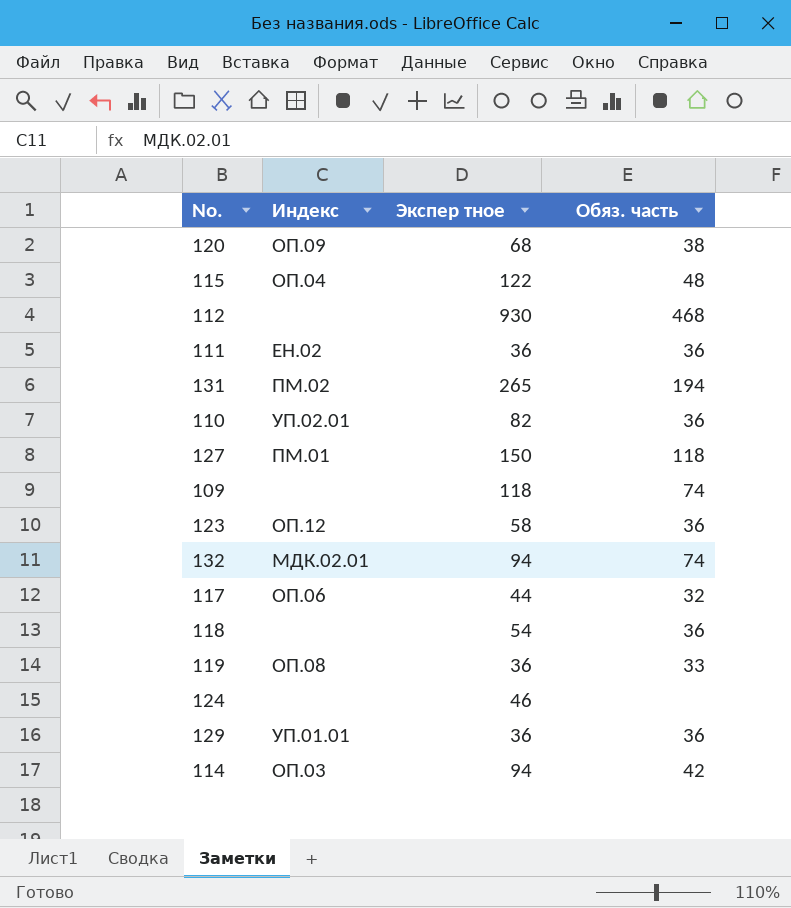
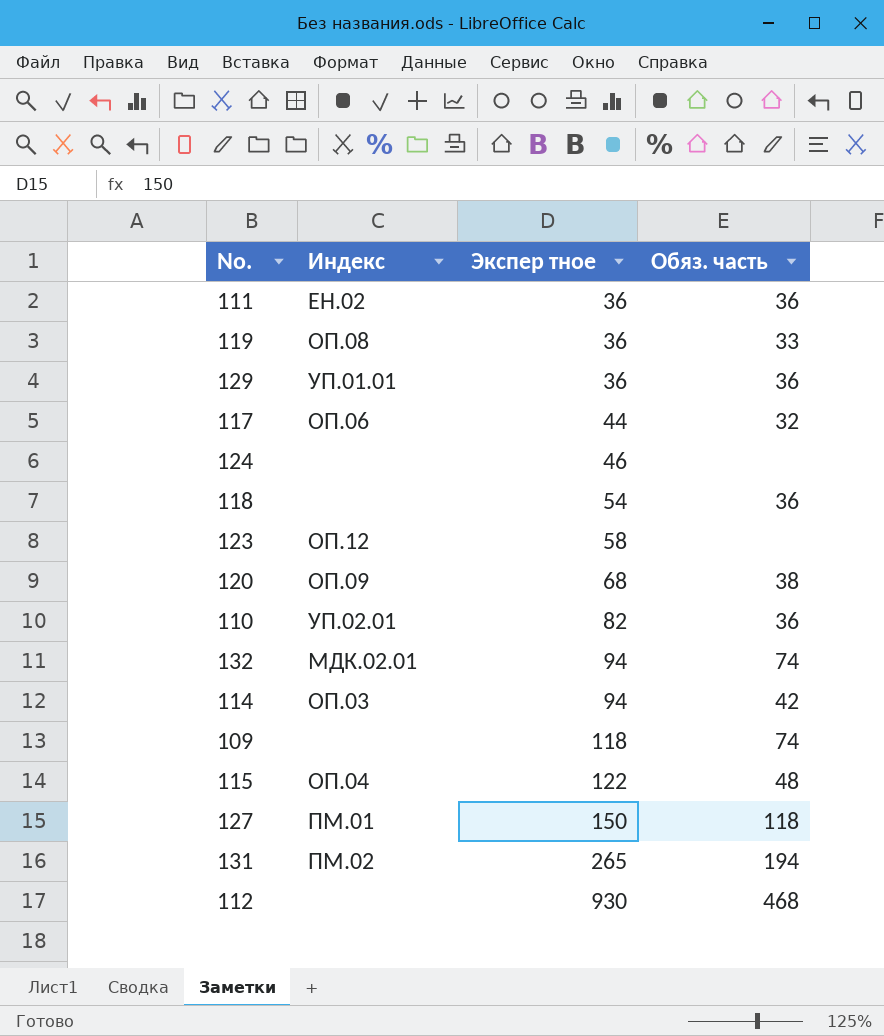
row order: none -> Экспер тное ascending
123 | Обяз. часть: 36 -> none

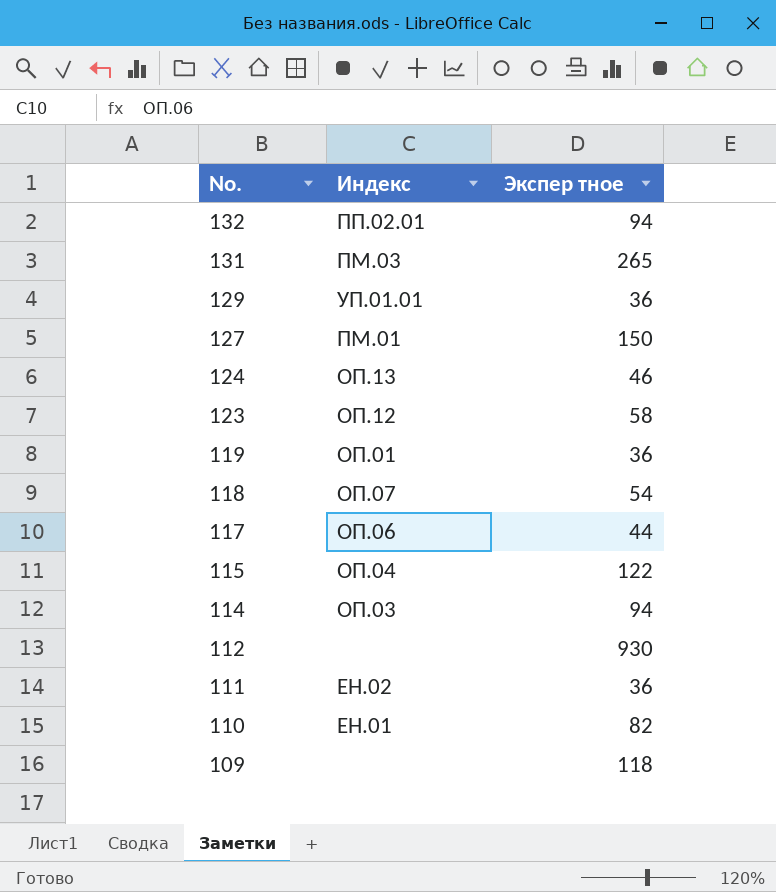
row order: Экспер тное ascending -> No. descending
column Обяз. часть | position: 4 -> none
row 120: ОП.09 | 68 | 38 -> none
132 | Индекс: МДК.02.01 -> ПП.02.01
131 | Индекс: ПМ.02 -> ПМ.03
124 | Индекс: none -> ОП.13
119 | Индекс: ОП.08 -> ОП.01
118 | Индекс: none -> ОП.07
110 | Индекс: УП.02.01 -> ЕН.01

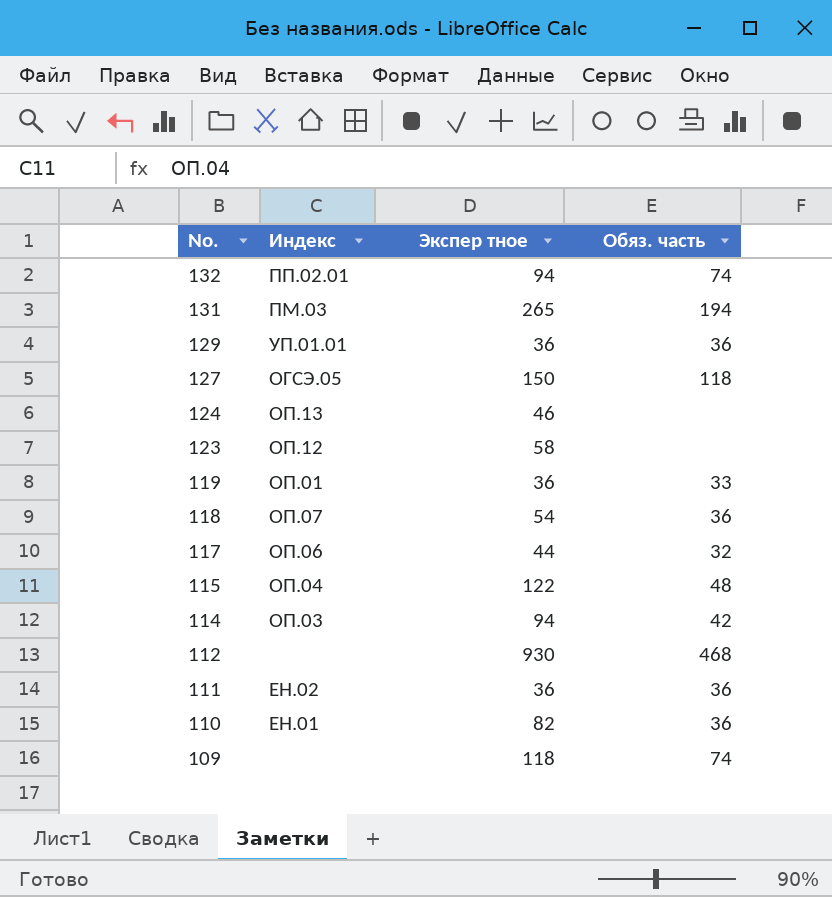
column Обяз. часть | position: none -> 4
127 | Индекс: ПМ.01 -> ОГСЭ.05

